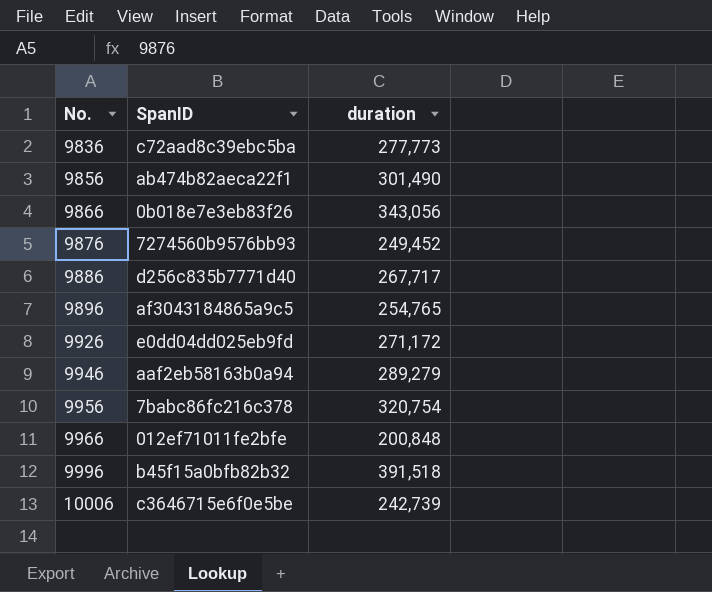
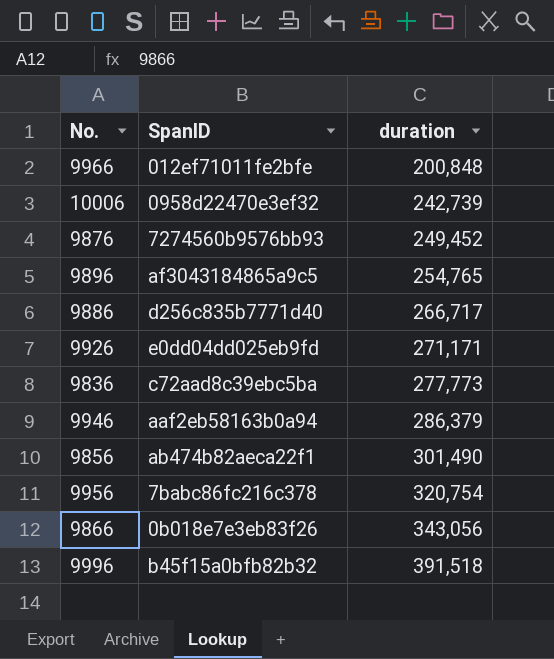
row order: No. ascending -> duration ascending
10006 | SpanID: c3646715e6f0e5be -> 0958d22470e3ef32
9886 | duration: 267,717 -> 266,717
9926 | duration: 271,172 -> 271,171
9946 | duration: 289,279 -> 286,379

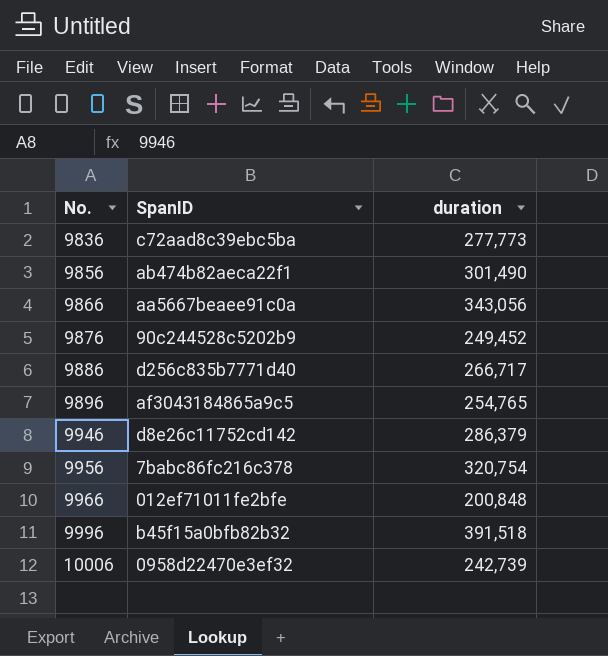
row order: duration ascending -> No. ascending
row 9926: e0dd04dd025eb9fd | 271,171 -> none
9866 | SpanID: 0b018e7e3eb83f26 -> aa5667beaee91c0a
9876 | SpanID: 7274560b9576bb93 -> 90c244528c5202b9
9946 | SpanID: aaf2eb58163b0a94 -> d8e26c11752cd142

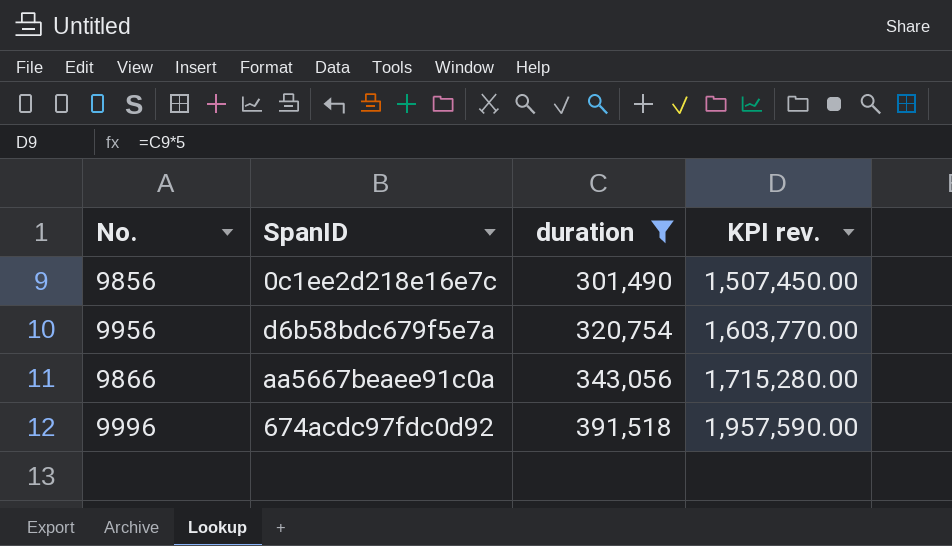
filter: none -> duration >= 301,490
row order: No. ascending -> duration ascending
column KPI rev. | formula: none -> [duration] * 5
9856 | SpanID: ab474b82aeca22f1 -> 0c1ee2d218e16e7c
9956 | SpanID: 7babc86fc216c378 -> d6b58bdc679f5e7a
9996 | SpanID: b45f15a0bfb82b32 -> 674acdc97fdc0d92

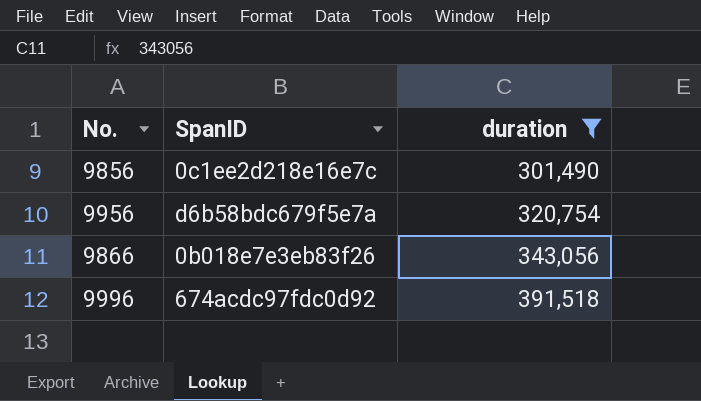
column KPI rev. | formula: [duration] * 5 -> none
9866 | SpanID: aa5667beaee91c0a -> 0b018e7e3eb83f26

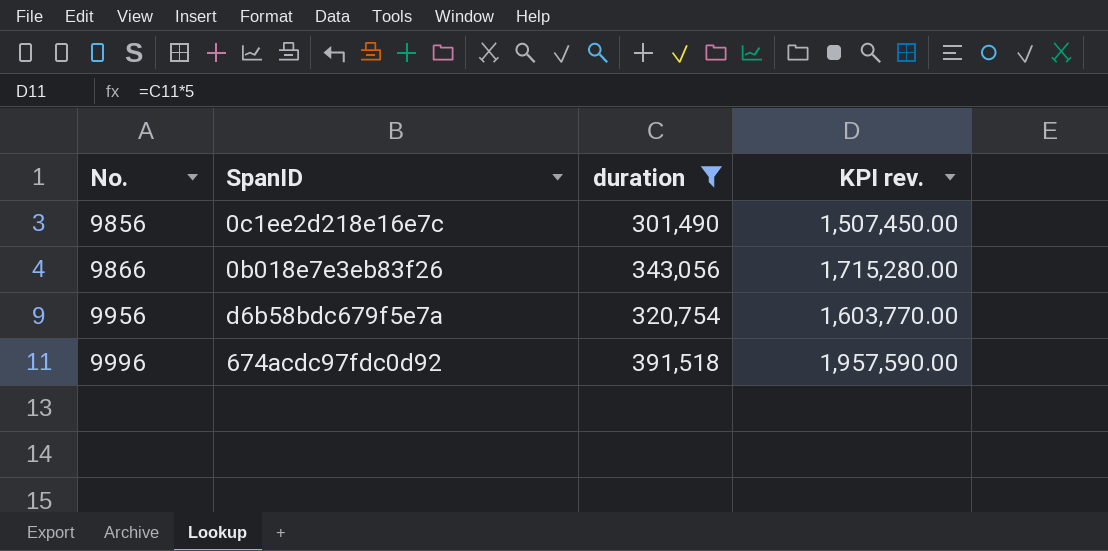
row order: duration ascending -> No. ascending
column KPI rev. | formula: none -> [duration] * 5

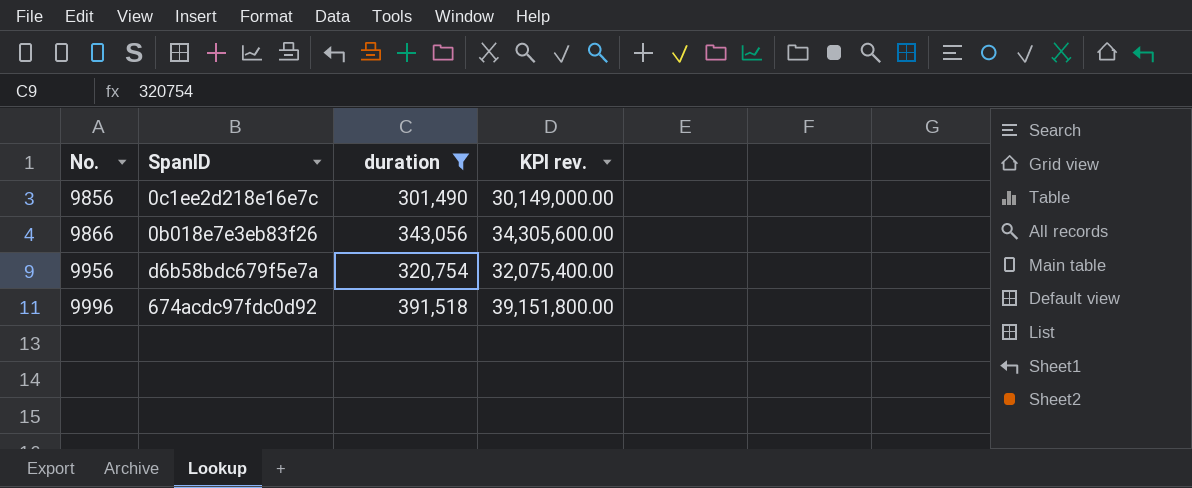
column KPI rev. | formula: [duration] * 5 -> [duration] * 100

